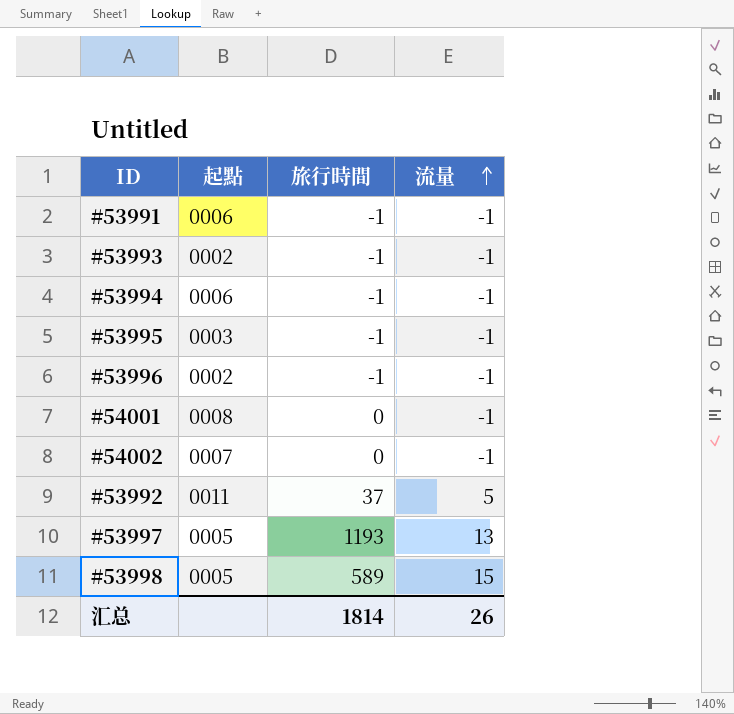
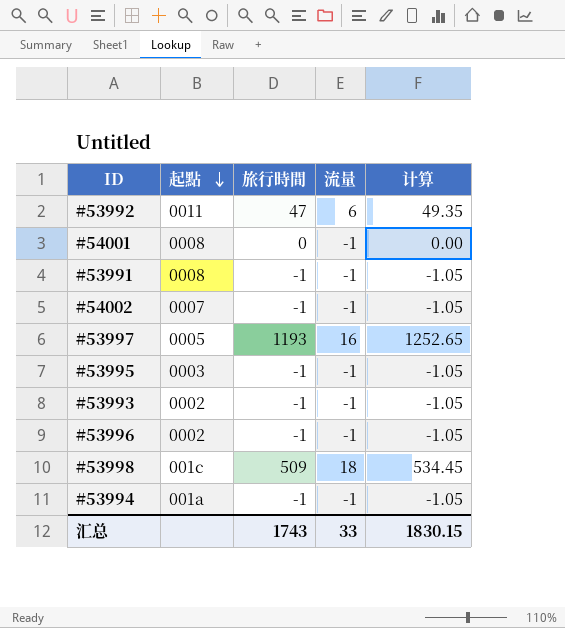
row order: 流量 ascending -> 起點 descending
column 计算 | formula: none -> [旅行時間] * 1.05
#53992 | 旅行時間: 37 -> 47
#53992 | 流量: 5 -> 6
#53991 | 起點: 0006 -> 0008
#54002 | 旅行時間: 0 -> -1
#53997 | 流量: 13 -> 16
#53998 | 起點: 0005 -> 001c
#53998 | 旅行時間: 589 -> 509
#53998 | 流量: 15 -> 18
#53994 | 起點: 0006 -> 001a
汇总 | 旅行時間: 1814 -> 1743
汇总 | 流量: 26 -> 33

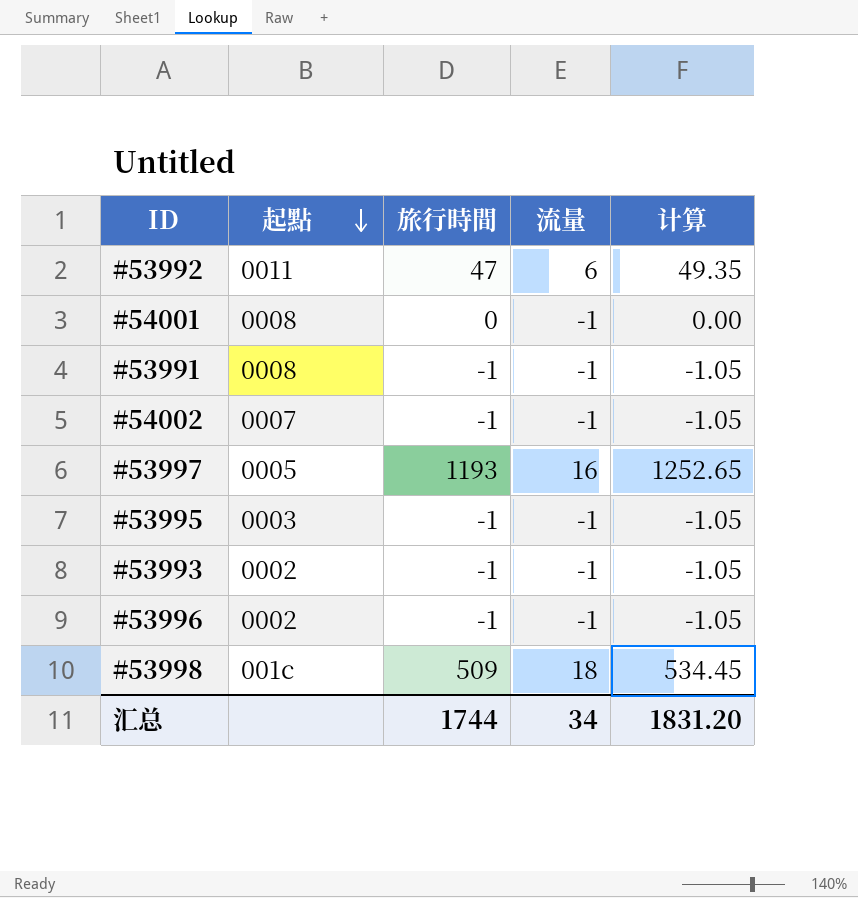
row #53994: 001a | -1 | -1 | -1.05 -> none
汇总 | 旅行時間: 1743 -> 1744
汇总 | 流量: 33 -> 34
汇总 | 计算: 1830.15 -> 1831.20

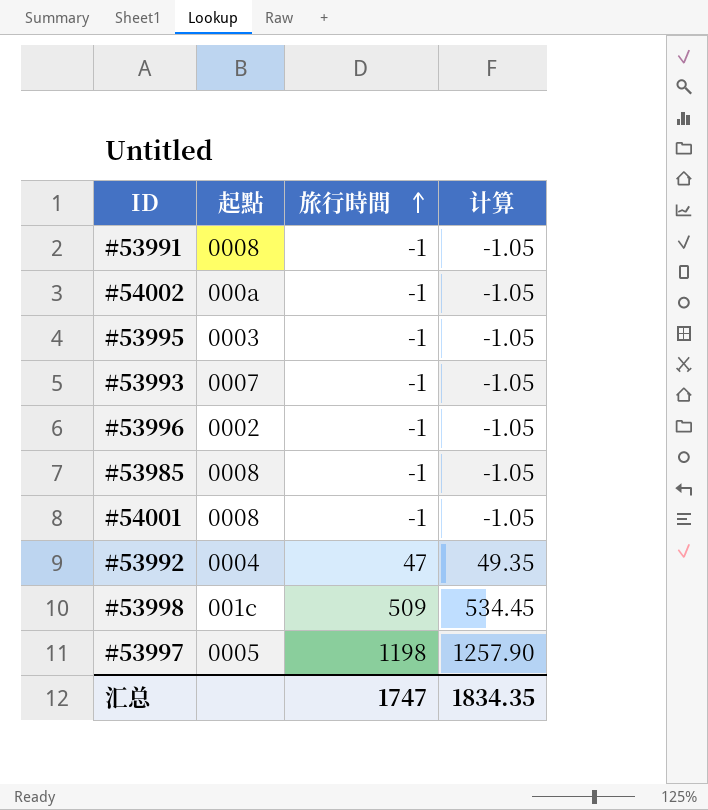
row order: 起點 descending -> 旅行時間 ascending
column 流量 | position: 4 -> none
#54002 | 起點: 0007 -> 000a
#53993 | 起點: 0002 -> 0007
row #53985: none -> 0008 | -1 | -1.05
#54001 | 旅行時間: 0 -> -1
#54001 | 计算: 0.00 -> -1.05
#53992 | 起點: 0011 -> 0004
#53997 | 旅行時間: 1193 -> 1198
#53997 | 计算: 1252.65 -> 1257.90
汇总 | 旅行時間: 1744 -> 1747
汇总 | 计算: 1831.20 -> 1834.35

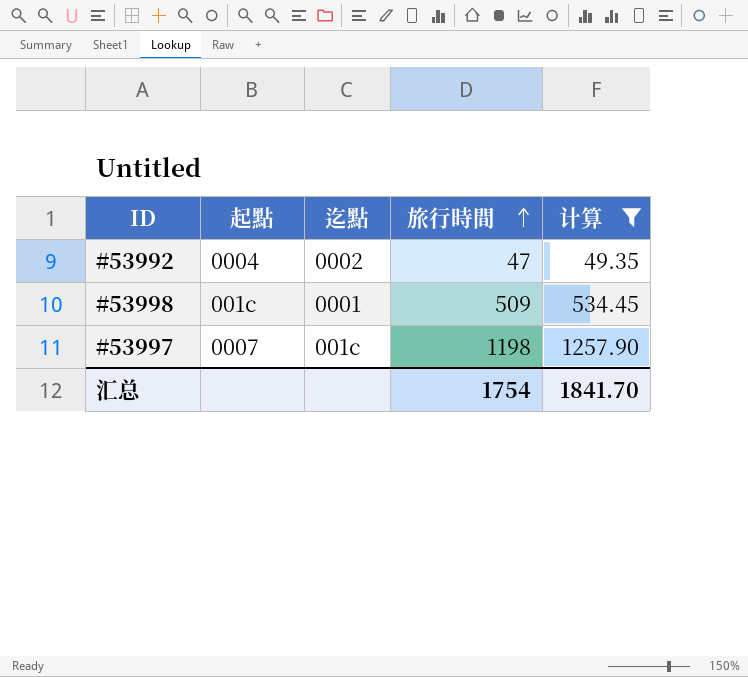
filter: none -> 计算 != -1.05
column 迄點 | position: none -> 3
#53997 | 起點: 0005 -> 0007
汇总 | 旅行時間: 1747 -> 1754
汇总 | 计算: 1834.35 -> 1841.70

